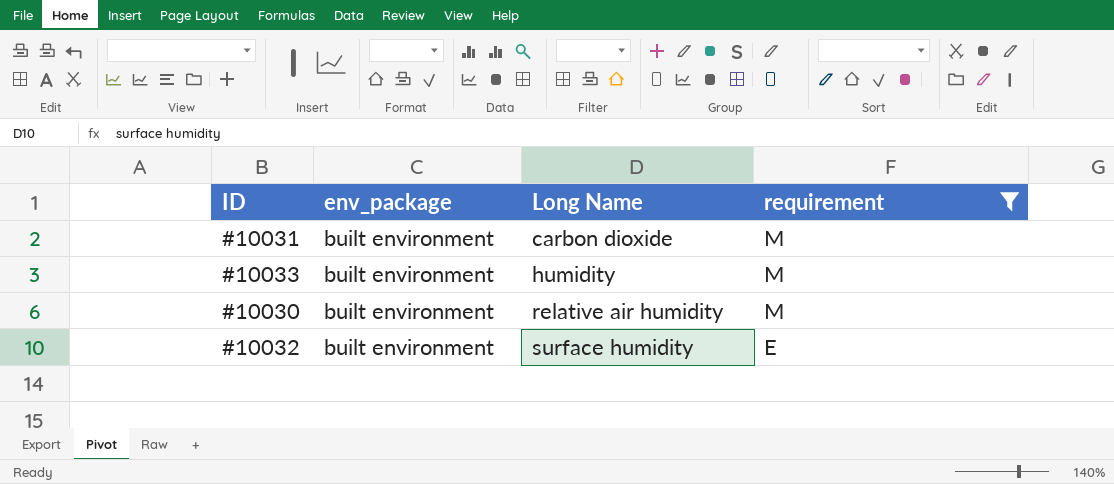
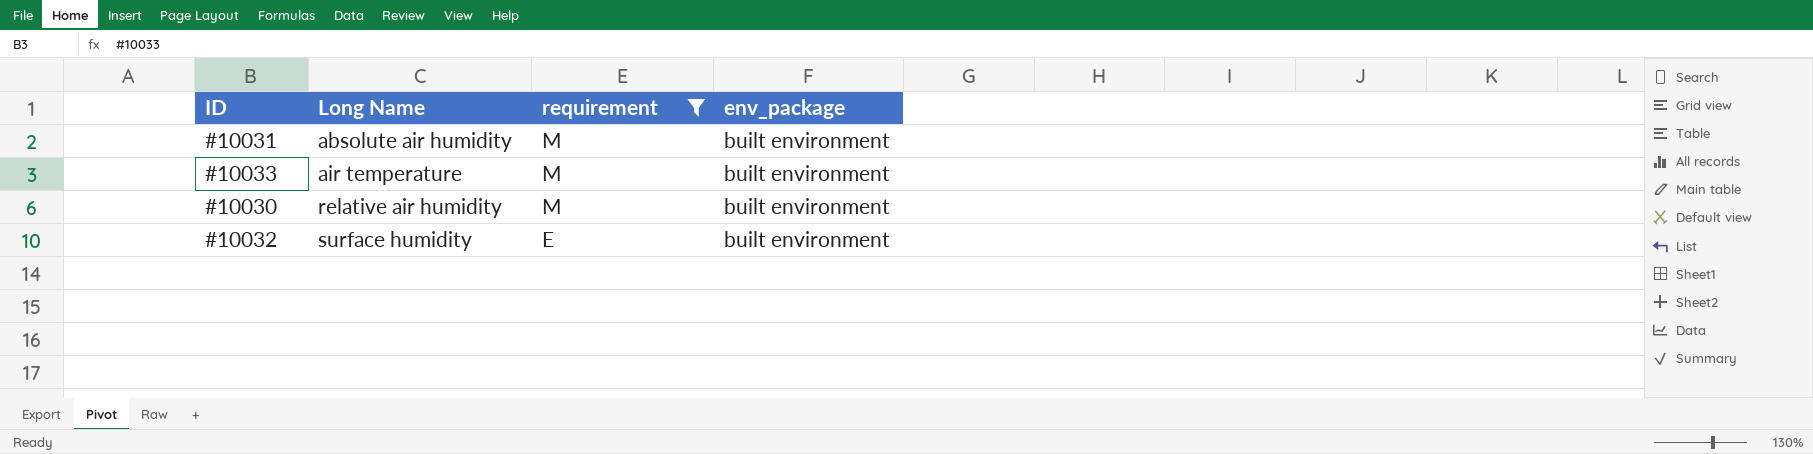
column env_package | position: 2 -> 4
#10031 | Long Name: carbon dioxide -> absolute air humidity
#10033 | Long Name: humidity -> air temperature

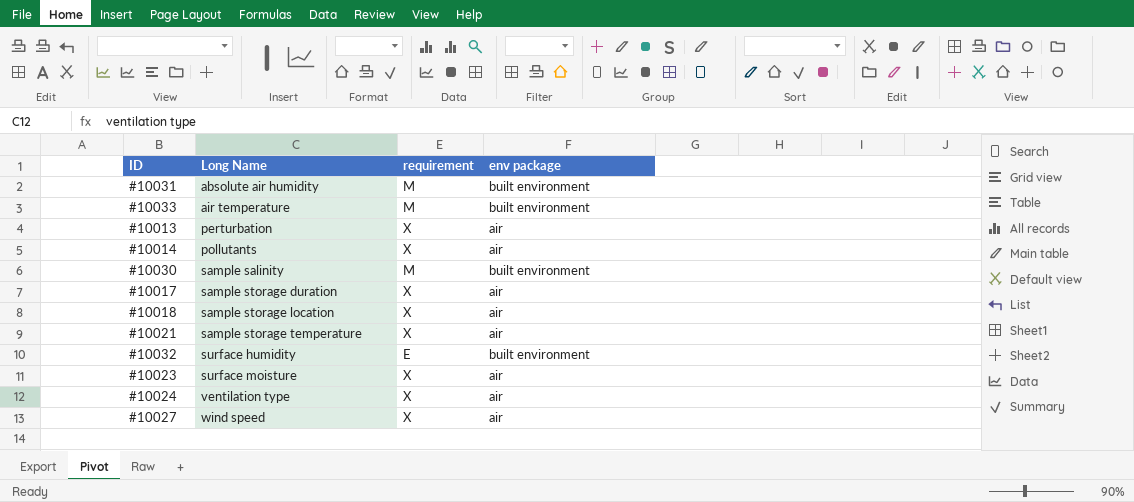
filter: requirement != X -> none
column name: env_package -> env package
#10030 | Long Name: relative air humidity -> sample salinity

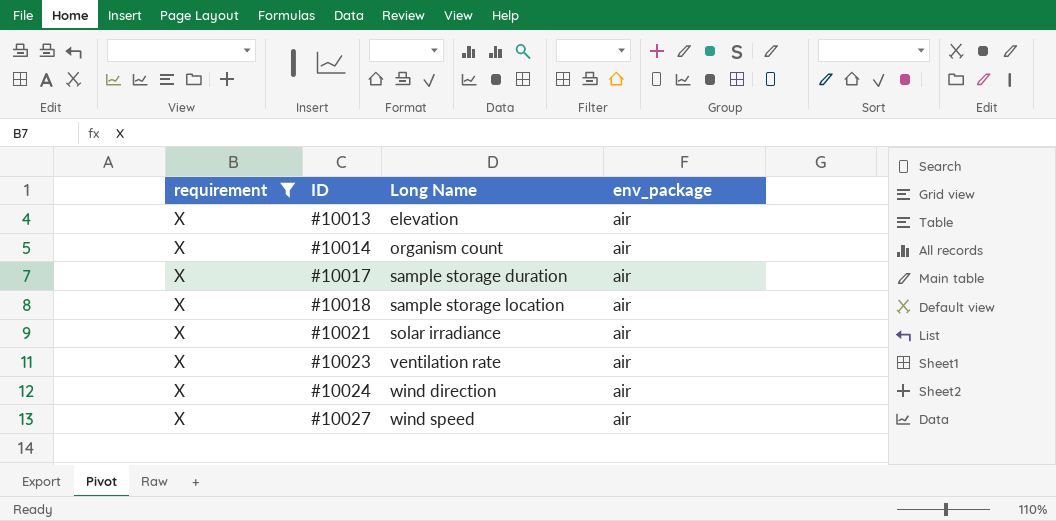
filter: none -> requirement = X
column requirement | position: 3 -> 1
column name: env package -> env_package
#10013 | Long Name: perturbation -> elevation
#10014 | Long Name: pollutants -> organism count
#10021 | Long Name: sample storage temperature -> solar irradiance
#10023 | Long Name: surface moisture -> ventilation rate
#10024 | Long Name: ventilation type -> wind direction

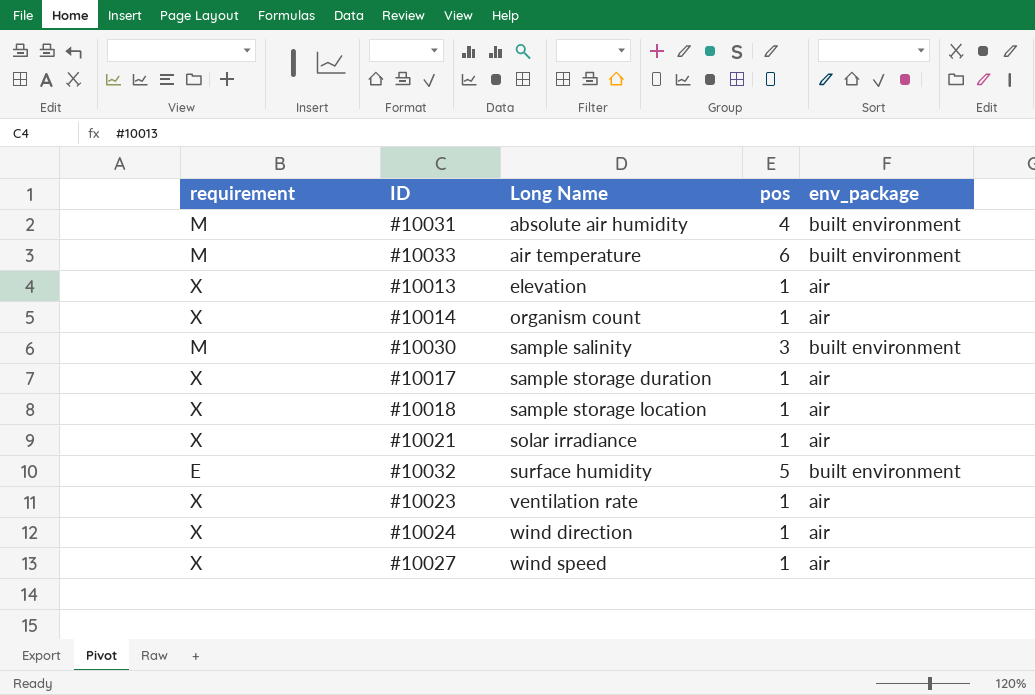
filter: requirement = X -> none
column pos | position: none -> 4

